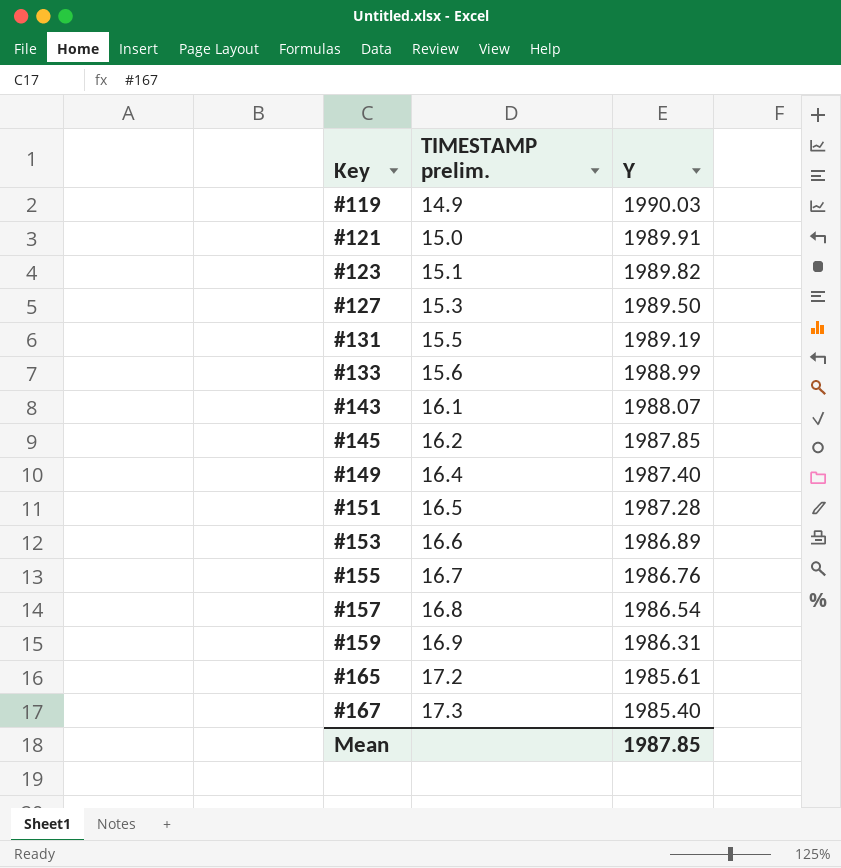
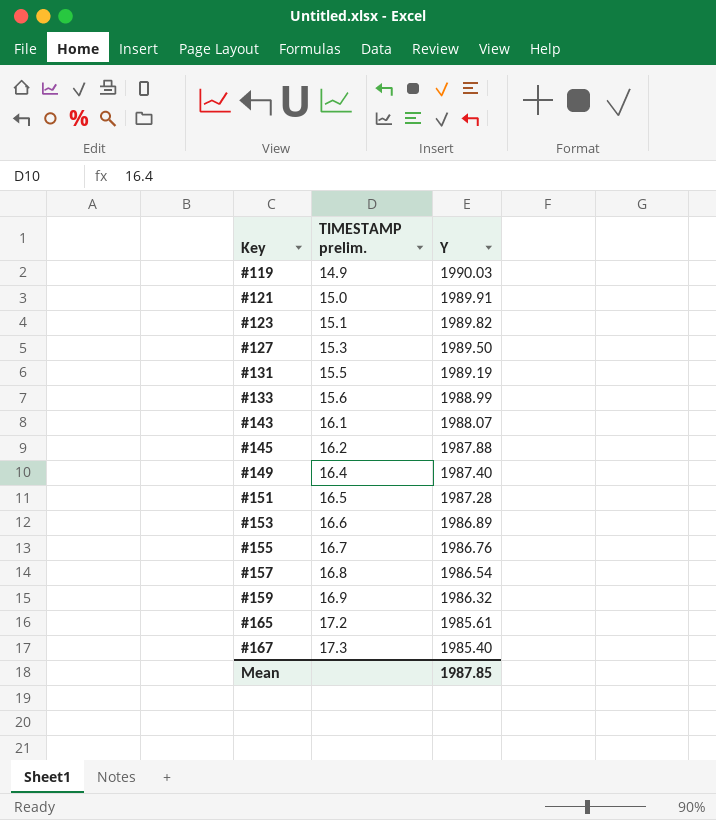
#145 | Y: 1987.85 -> 1987.88
#159 | Y: 1986.31 -> 1986.32

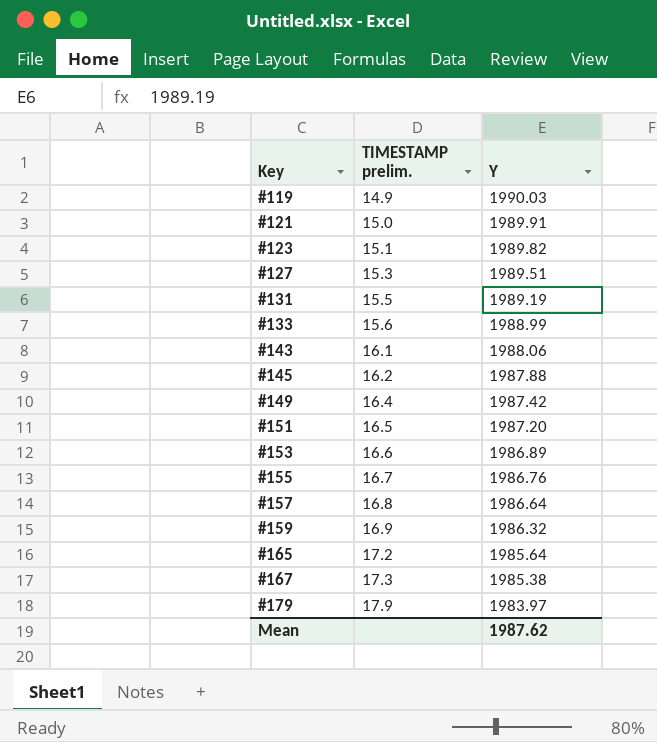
#127 | Y: 1989.50 -> 1989.51
#143 | Y: 1988.07 -> 1988.06
#149 | Y: 1987.40 -> 1987.42
#151 | Y: 1987.28 -> 1987.20
#157 | Y: 1986.54 -> 1986.64
#165 | Y: 1985.61 -> 1985.64
#167 | Y: 1985.40 -> 1985.38
row #179: none -> 17.9 | 1983.97
Mean | Y: 1987.85 -> 1987.62

